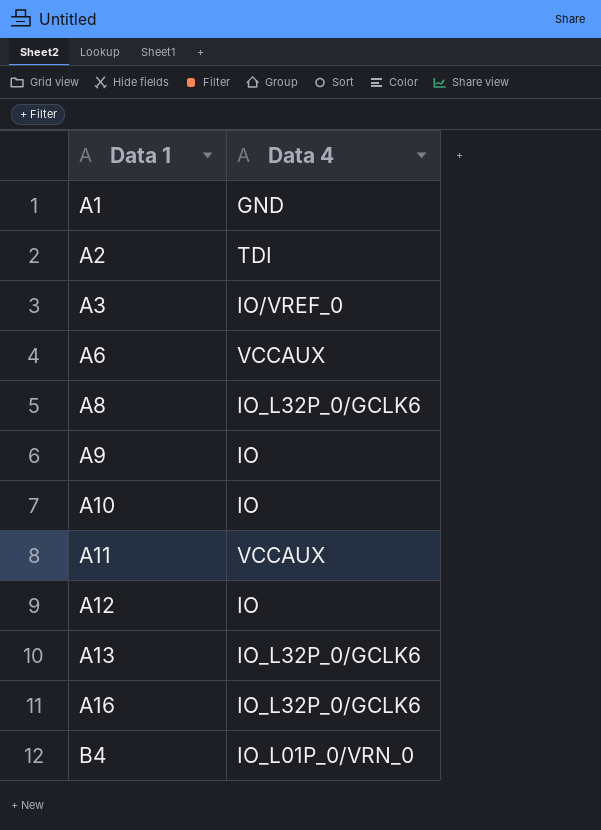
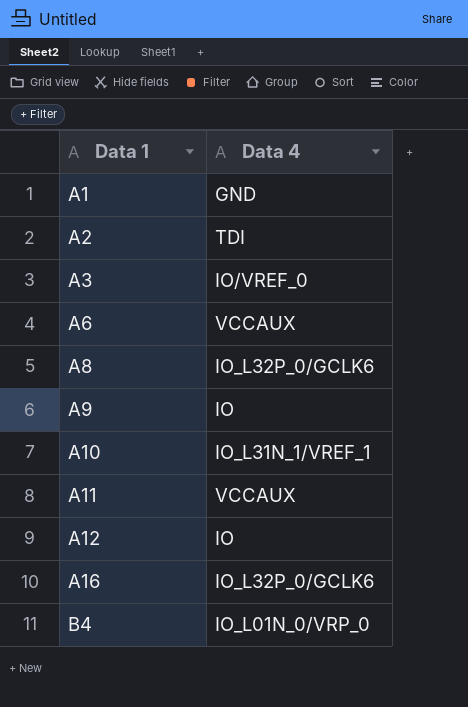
row A13: IO_L32P_0/GCLK6 -> none
A10 | Data 4: IO -> IO_L31N_1/VREF_1
B4 | Data 4: IO_L01P_0/VRN_0 -> IO_L01N_0/VRP_0

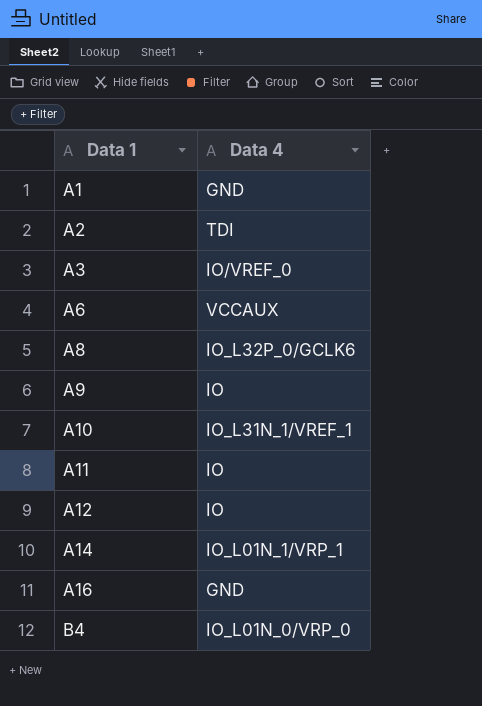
A11 | Data 4: VCCAUX -> IO
row A14: none -> IO_L01N_1/VRP_1
A16 | Data 4: IO_L32P_0/GCLK6 -> GND

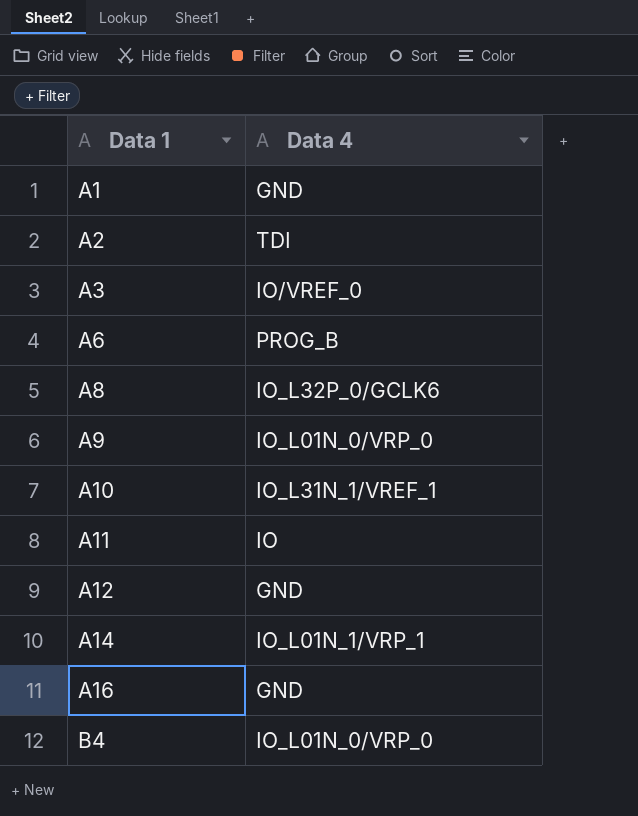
A6 | Data 4: VCCAUX -> PROG_B
A9 | Data 4: IO -> IO_L01N_0/VRP_0
A12 | Data 4: IO -> GND

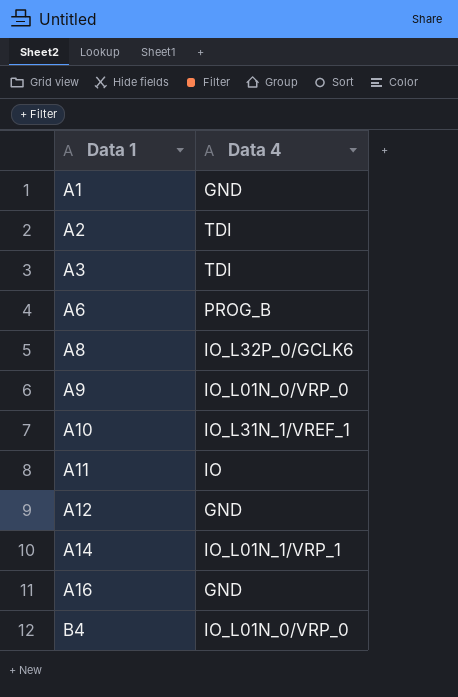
A3 | Data 4: IO/VREF_0 -> TDI

